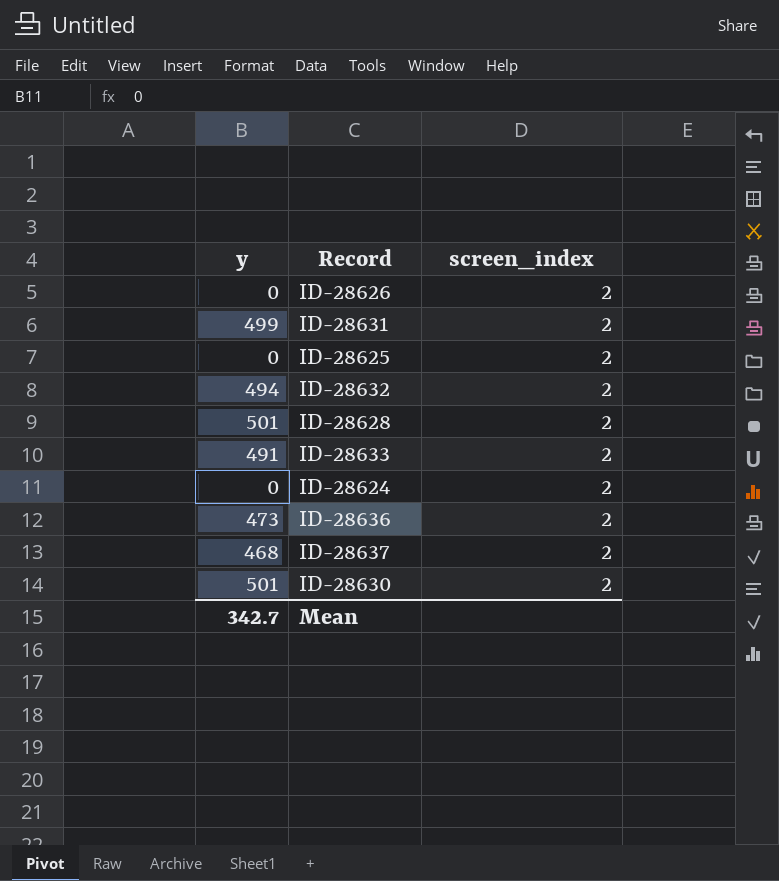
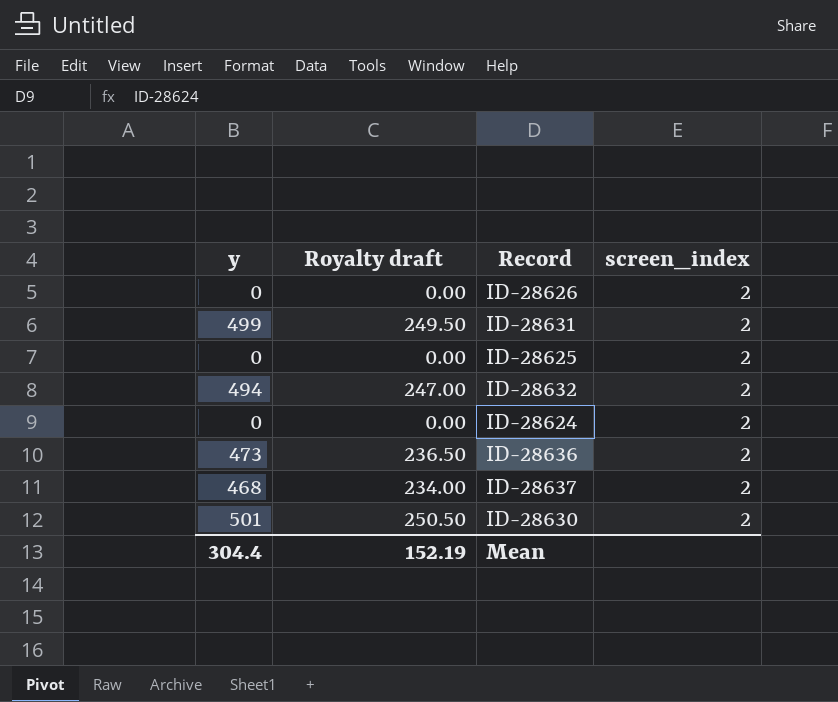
column Royalty draft | formula: none -> [y] * 0.5
row ID-28628: 501 | 2 -> none
row ID-28633: 491 | 2 -> none
Mean | y: 342.7 -> 304.4

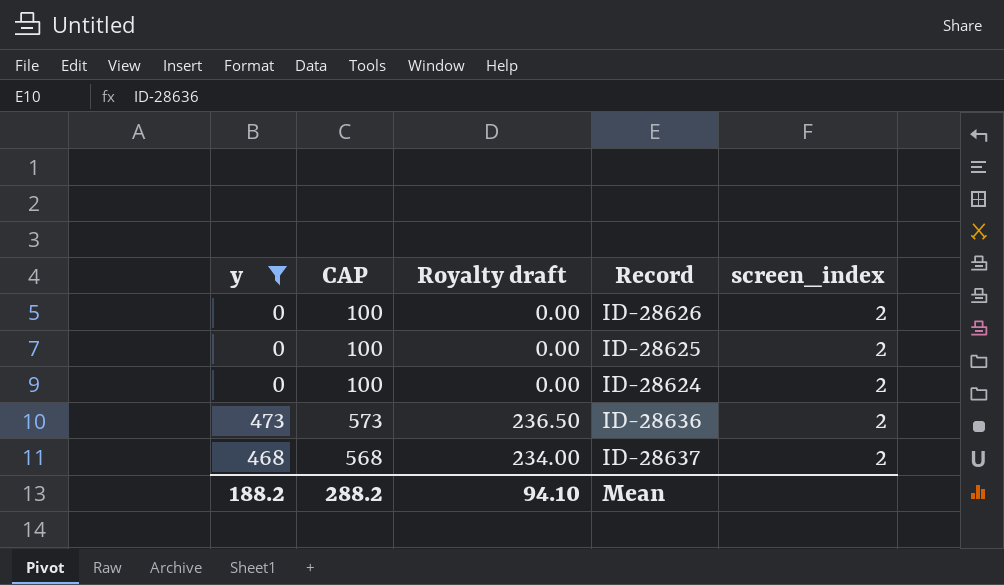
filter: none -> y <= 473
column CAP | formula: none -> [y] + 100
Mean | y: 304.4 -> 188.2
Mean | Royalty draft: 152.19 -> 94.10

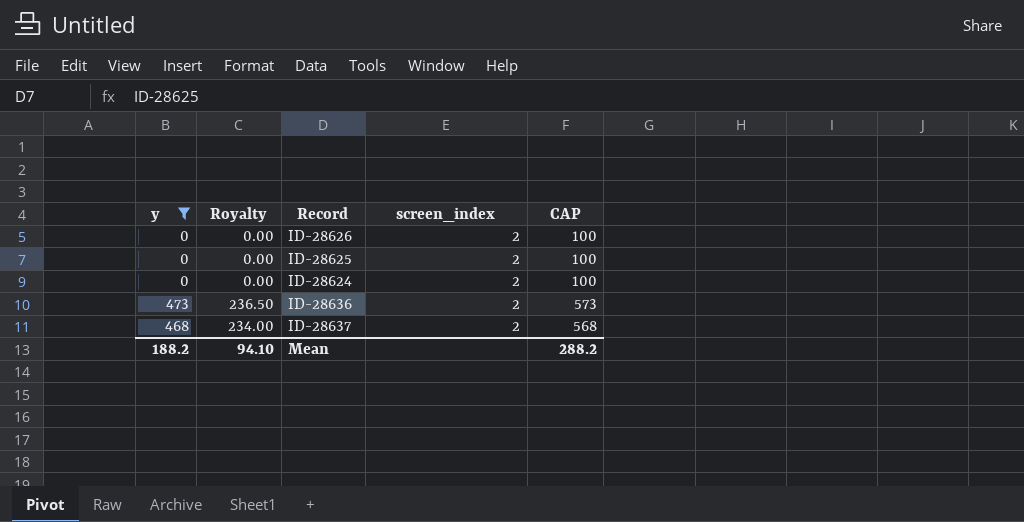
column name: Royalty draft -> Royalty
column CAP | position: 2 -> 5

